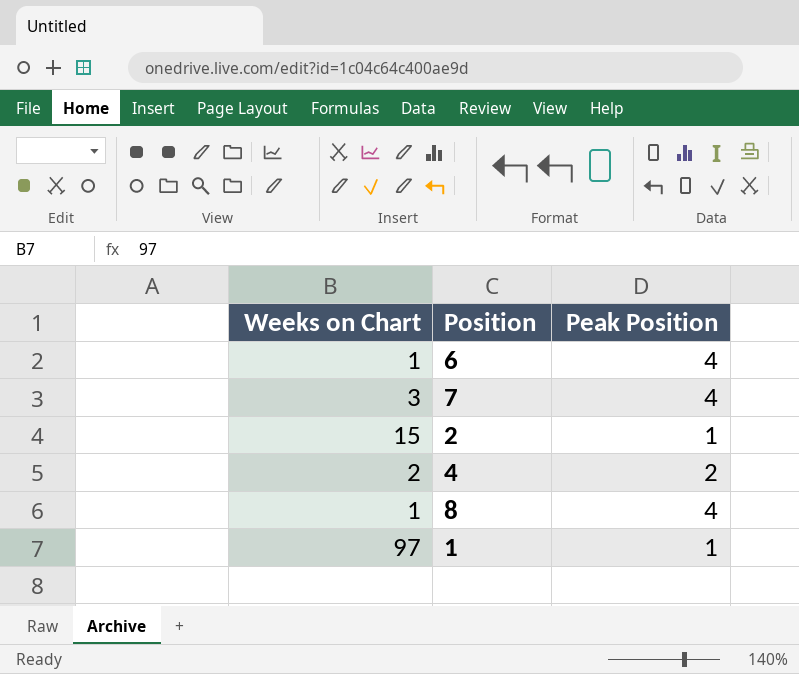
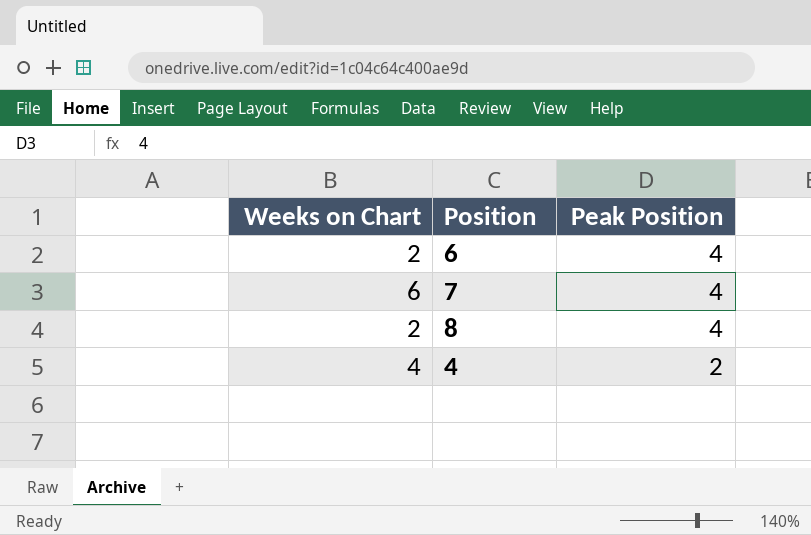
row order: none -> Peak Position descending
row 2: 15 | 1 -> none
row 1: 97 | 1 -> none
6 | Weeks on Chart: 1 -> 2
7 | Weeks on Chart: 3 -> 6
8 | Weeks on Chart: 1 -> 2
4 | Weeks on Chart: 2 -> 4

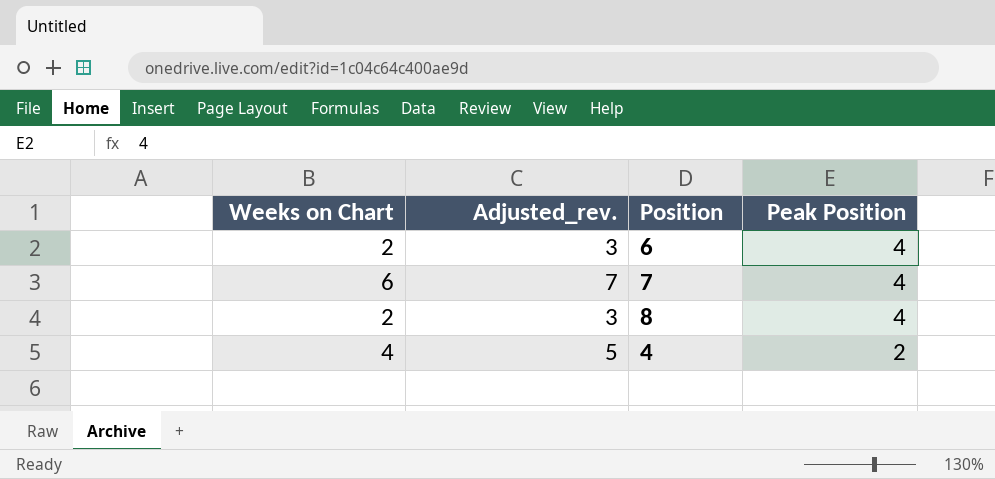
column Adjusted_rev. | formula: none -> [Weeks on Chart] + 1

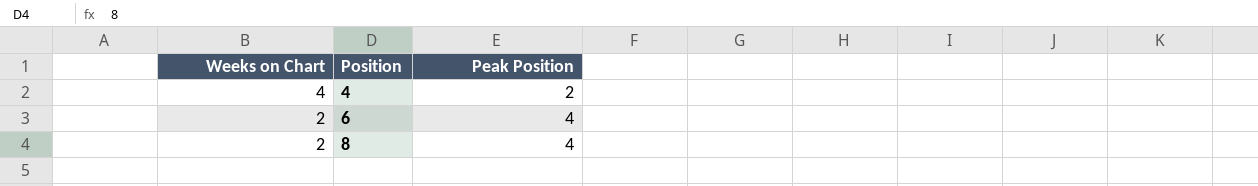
row order: Peak Position descending -> Weeks on Chart descending
column Adjusted_rev. | formula: [Weeks on Chart] + 1 -> none
row 7: 6 | 7 | 4 -> none

